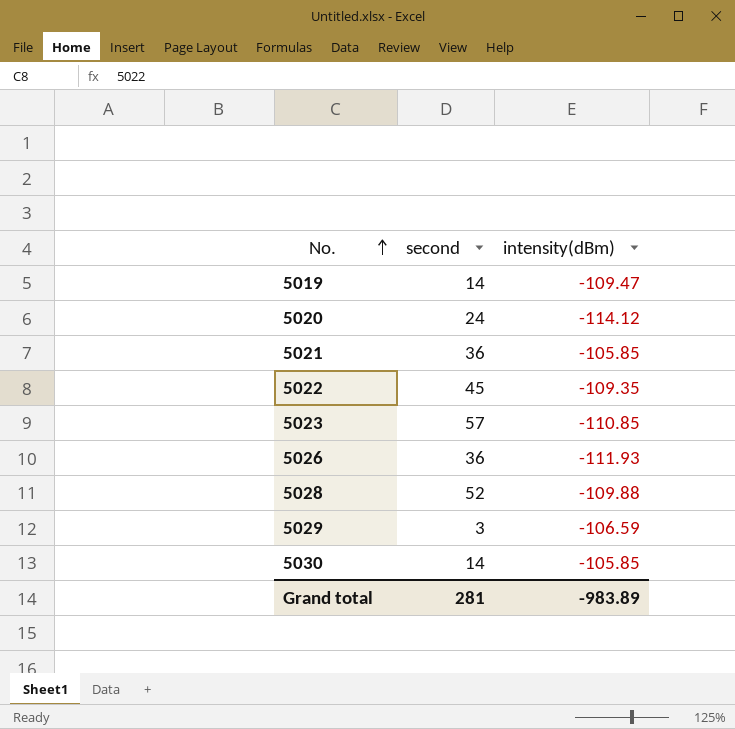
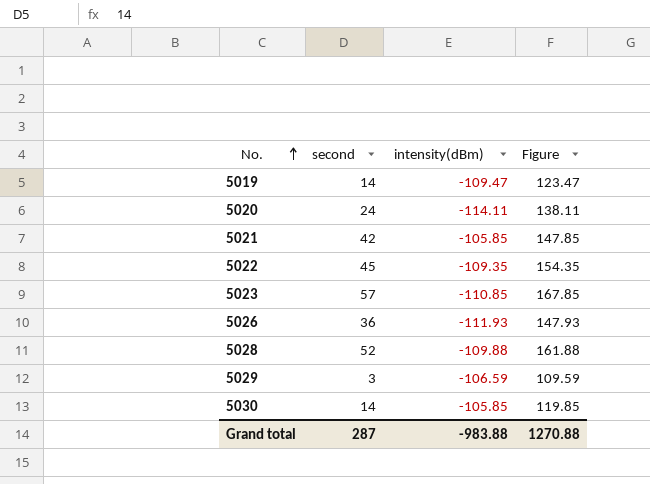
column Figure | formula: none -> [second] - [intensity(dBm)]
5020 | intensity(dBm): -114.12 -> -114.11
5021 | second: 36 -> 42
Grand total | second: 281 -> 287
Grand total | intensity(dBm): -983.89 -> -983.88

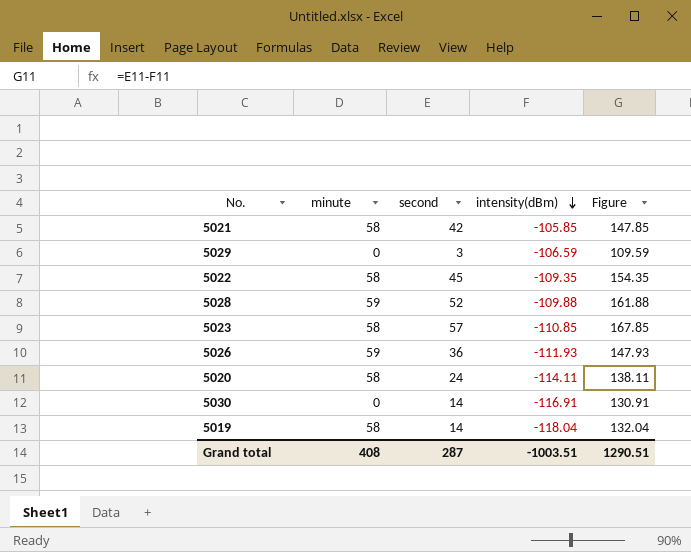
row order: No. ascending -> intensity(dBm) descending
column minute | position: none -> 2
5030 | intensity(dBm): -105.85 -> -116.91
5030 | Figure: 119.85 -> 130.91
5019 | intensity(dBm): -109.47 -> -118.04
5019 | Figure: 123.47 -> 132.04
Grand total | intensity(dBm): -983.88 -> -1003.51
Grand total | Figure: 1270.88 -> 1290.51

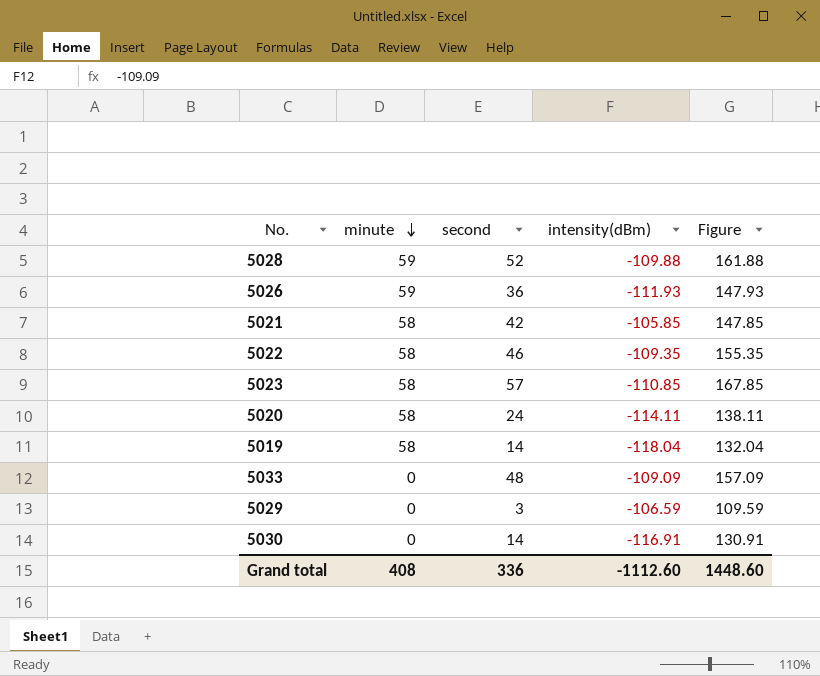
row order: intensity(dBm) descending -> minute descending
5022 | second: 45 -> 46
5022 | Figure: 154.35 -> 155.35
row 5033: none -> 0 | 48 | -109.09 | 157.09
Grand total | second: 287 -> 336
Grand total | intensity(dBm): -1003.51 -> -1112.60
Grand total | Figure: 1290.51 -> 1448.60

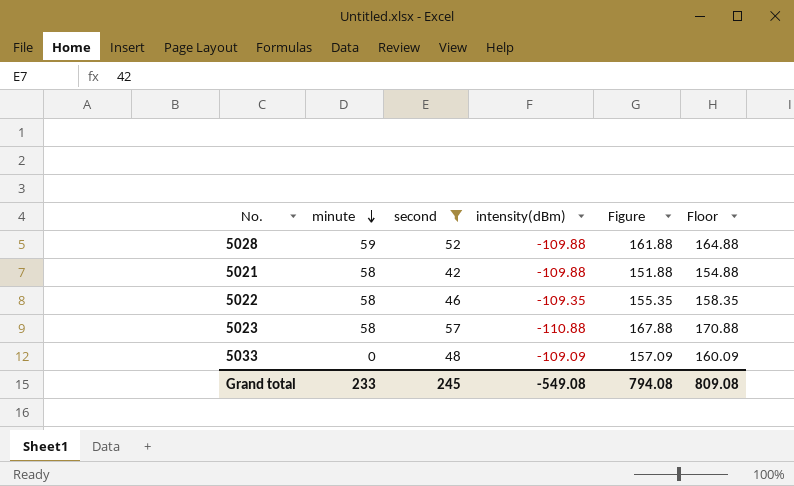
filter: none -> second >= 42
column Floor | formula: none -> [Figure] + 3
5021 | intensity(dBm): -105.85 -> -109.88
5021 | Figure: 147.85 -> 151.88
5023 | intensity(dBm): -110.85 -> -110.88
5023 | Figure: 167.85 -> 167.88
Grand total | minute: 408 -> 233
Grand total | second: 336 -> 245
Grand total | intensity(dBm): -1112.60 -> -549.08
Grand total | Figure: 1448.60 -> 794.08

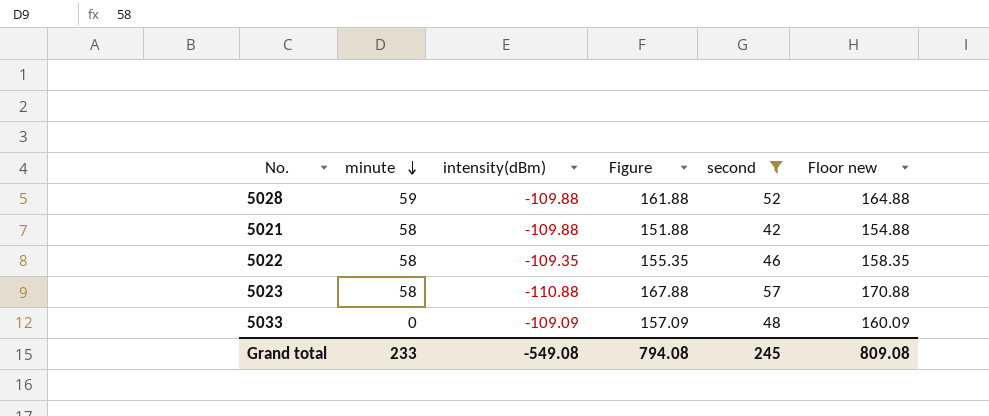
column second | position: 3 -> 5
column name: Floor -> Floor new

